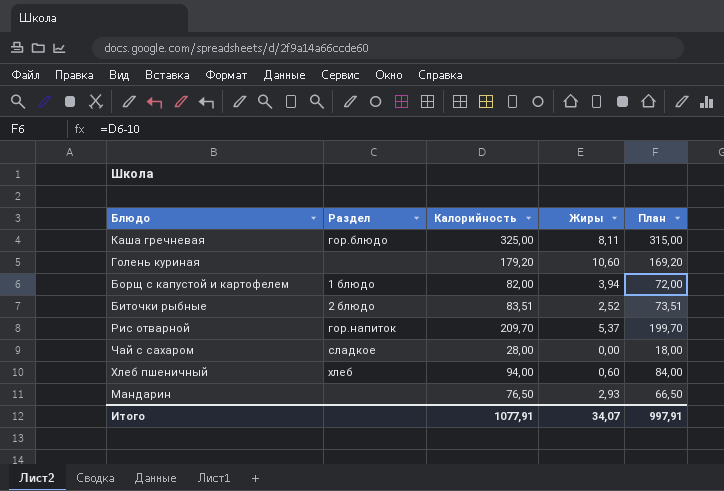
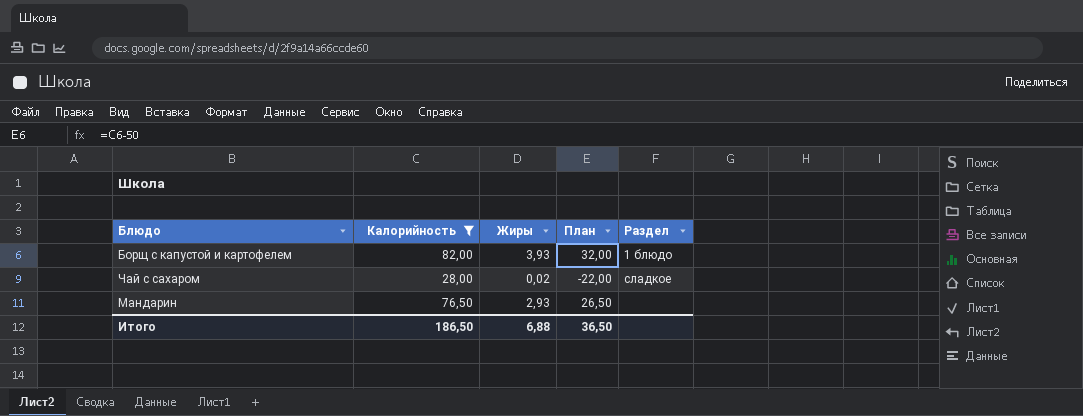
filter: none -> Калорийность <= 82,00
column План | formula: [Калорийность] - 10 -> [Калорийность] - 50
column Раздел | position: 2 -> 5
Борщ с капустой и картофелем | Жиры: 3,94 -> 3,93
Чай с сахаром | Жиры: 0,00 -> 0,02
Итого | Калорийность: 1077,91 -> 186,50
Итого | Жиры: 34,07 -> 6,88
Итого | План: 997,91 -> 36,50

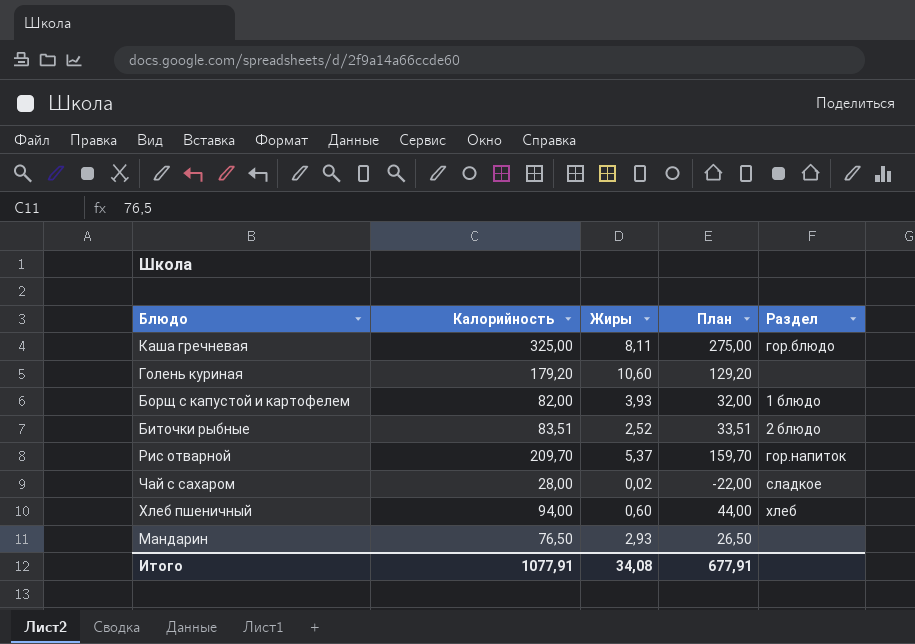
filter: Калорийность <= 82,00 -> none
Итого | Калорийность: 186,50 -> 1077,91
Итого | Жиры: 6,88 -> 34,08
Итого | План: 36,50 -> 677,91

